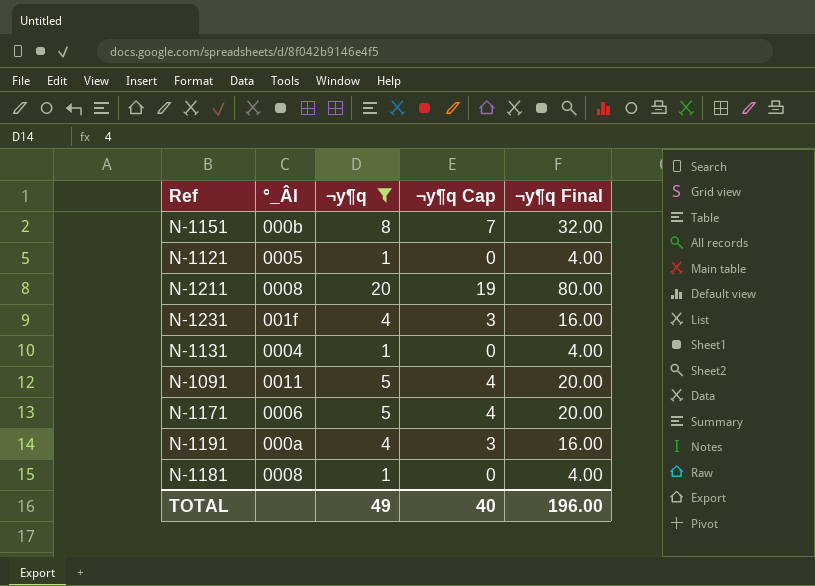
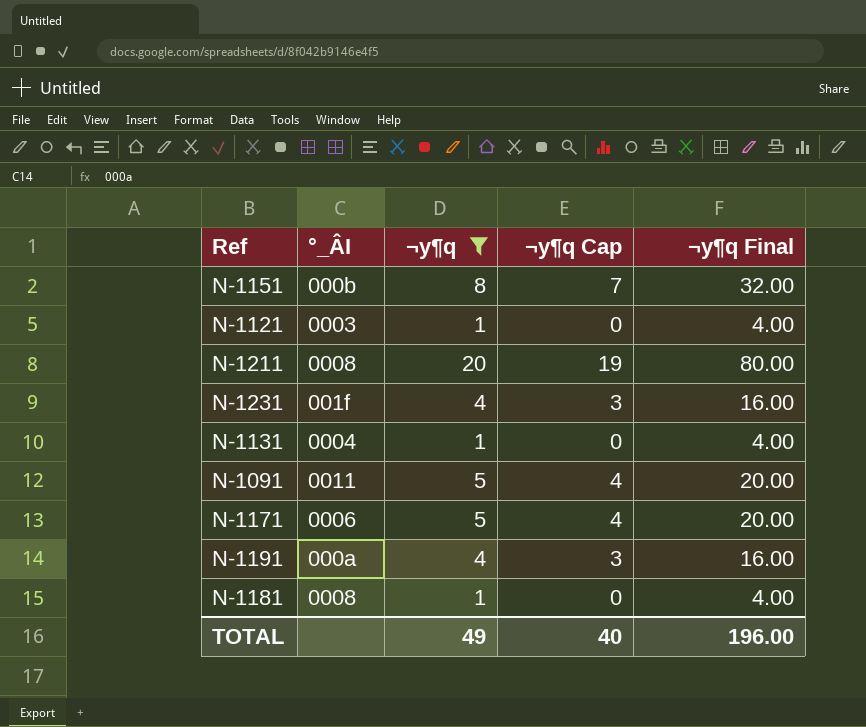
N-1121 | °_ÂI: 0005 -> 0003

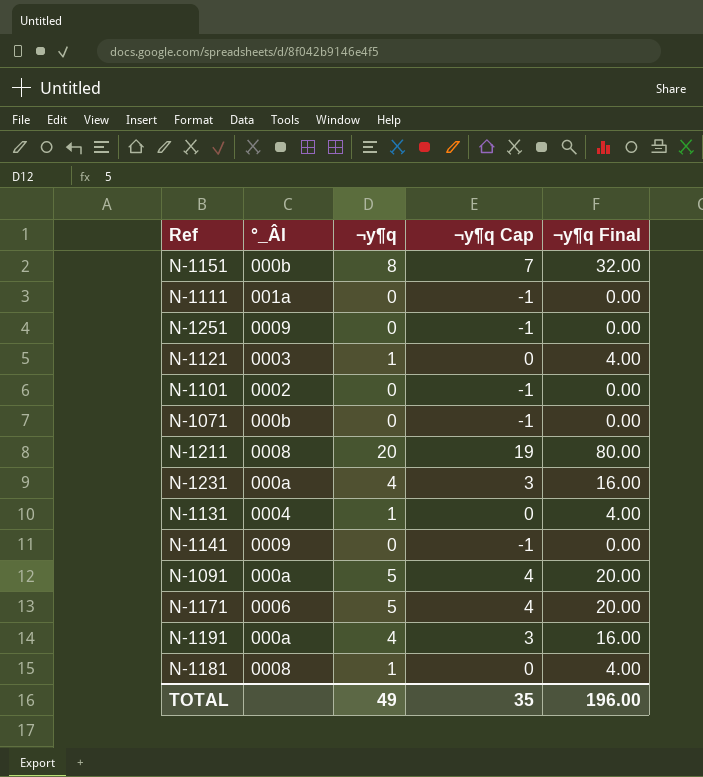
filter: ¬y¶q != 0 -> none
N-1231 | °_ÂI: 001f -> 000a
N-1091 | °_ÂI: 0011 -> 000a
TOTAL | ¬y¶q Cap: 40 -> 35

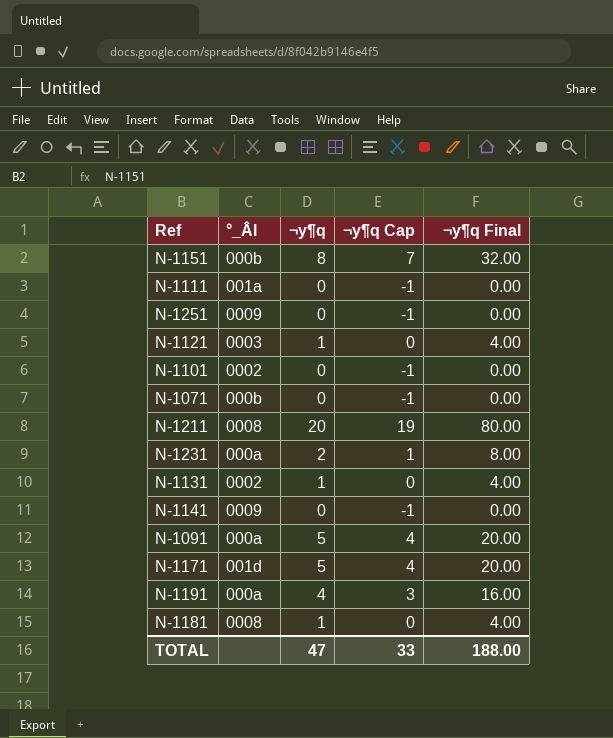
N-1231 | ¬y¶q: 4 -> 2
N-1231 | ¬y¶q Cap: 3 -> 1
N-1231 | ¬y¶q Final: 16.00 -> 8.00
N-1131 | °_ÂI: 0004 -> 0002
N-1171 | °_ÂI: 0006 -> 001d
TOTAL | ¬y¶q: 49 -> 47
TOTAL | ¬y¶q Cap: 35 -> 33
TOTAL | ¬y¶q Final: 196.00 -> 188.00

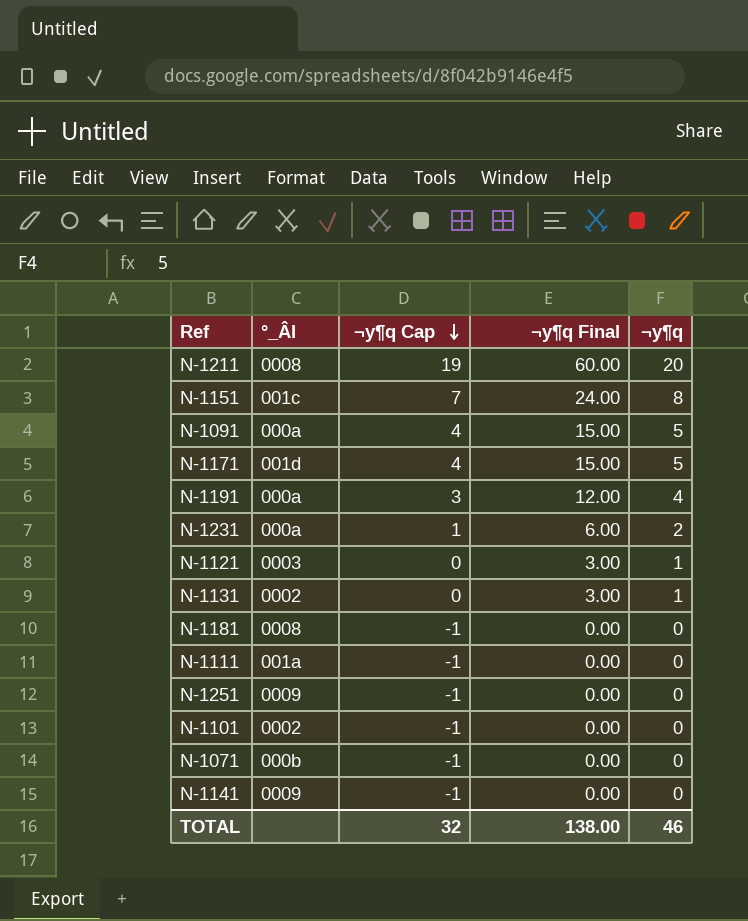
row order: none -> ¬y¶q Cap descending
column ¬y¶q Final | formula: [¬y¶q] * 4 -> [¬y¶q] * 3
column ¬y¶q | position: 3 -> 5
N-1151 | °_ÂI: 000b -> 001c
N-1181 | ¬y¶q Cap: 0 -> -1
N-1181 | ¬y¶q: 1 -> 0
TOTAL | ¬y¶q Cap: 33 -> 32
TOTAL | ¬y¶q Final: 188.00 -> 138.00
TOTAL | ¬y¶q: 47 -> 46

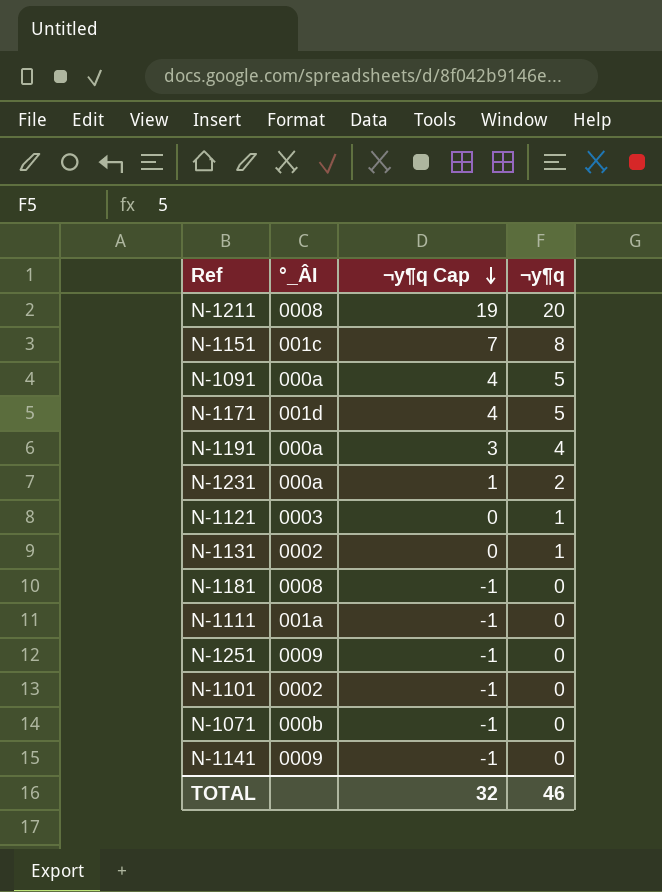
column ¬y¶q Final | formula: [¬y¶q] * 3 -> none

